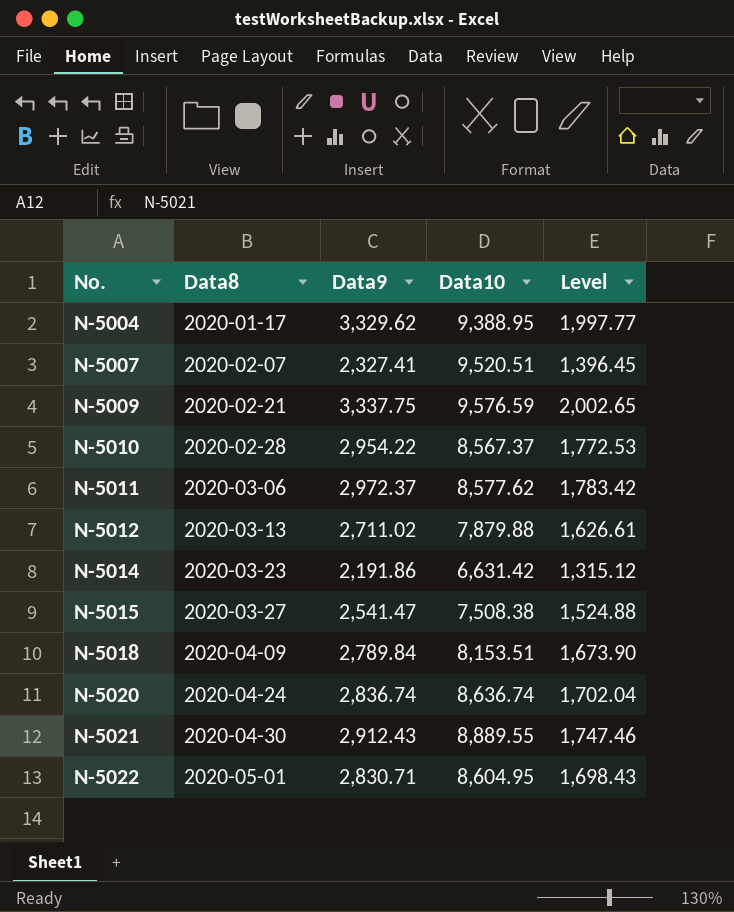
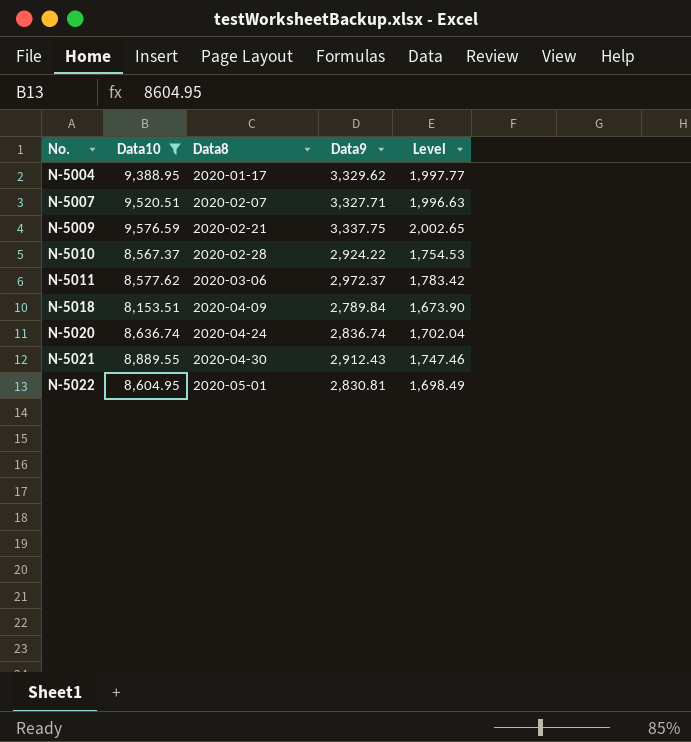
filter: none -> Data10 >= 8,153.51
column Data10 | position: 4 -> 2
N-5007 | Data9: 2,327.41 -> 3,327.71
N-5007 | Level: 1,396.45 -> 1,996.63
N-5010 | Data9: 2,954.22 -> 2,924.22
N-5010 | Level: 1,772.53 -> 1,754.53
N-5022 | Data9: 2,830.71 -> 2,830.81
N-5022 | Level: 1,698.43 -> 1,698.49

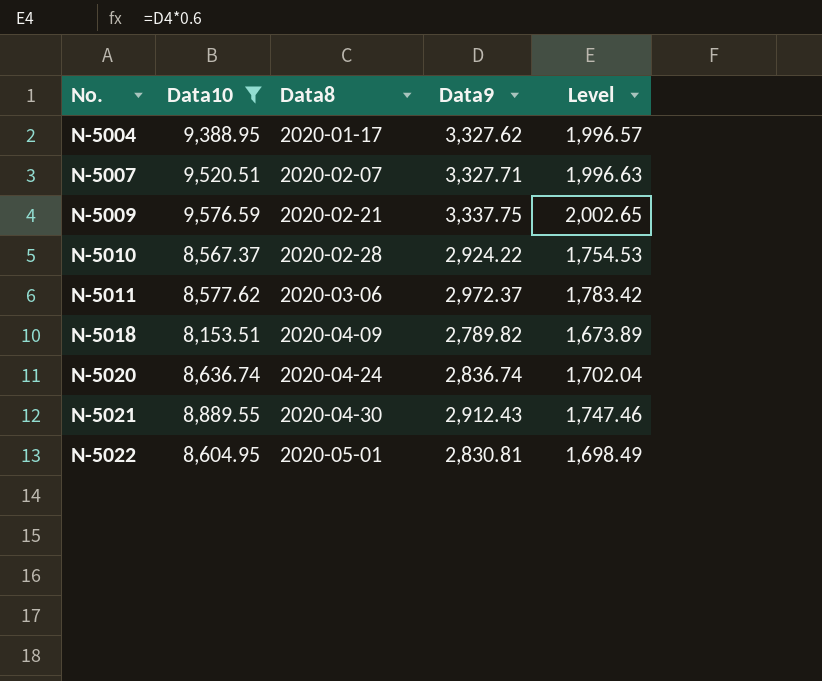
N-5004 | Data9: 3,329.62 -> 3,327.62
N-5004 | Level: 1,997.77 -> 1,996.57
N-5018 | Data9: 2,789.84 -> 2,789.82
N-5018 | Level: 1,673.90 -> 1,673.89

